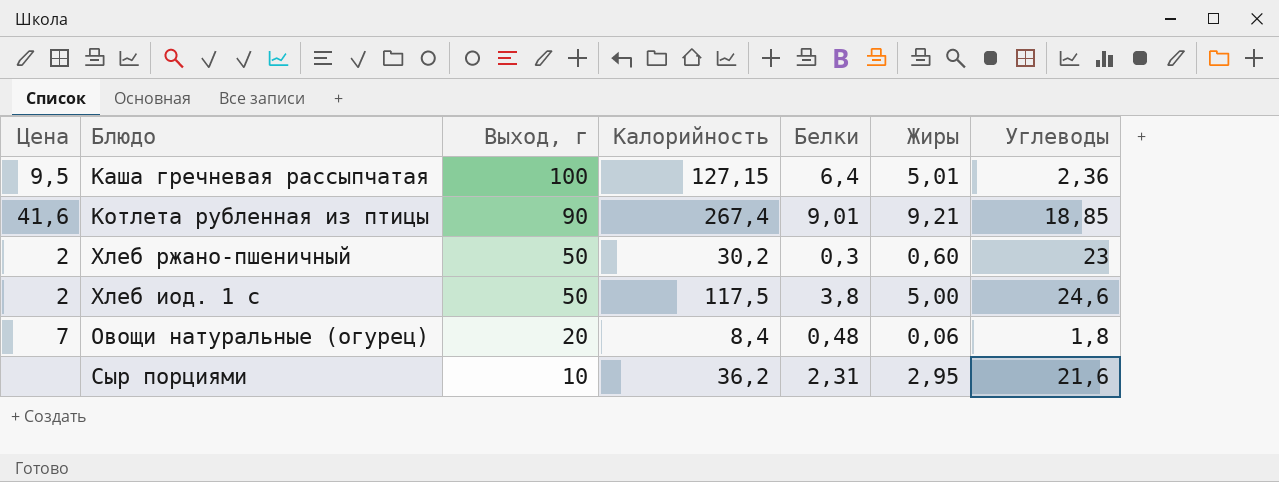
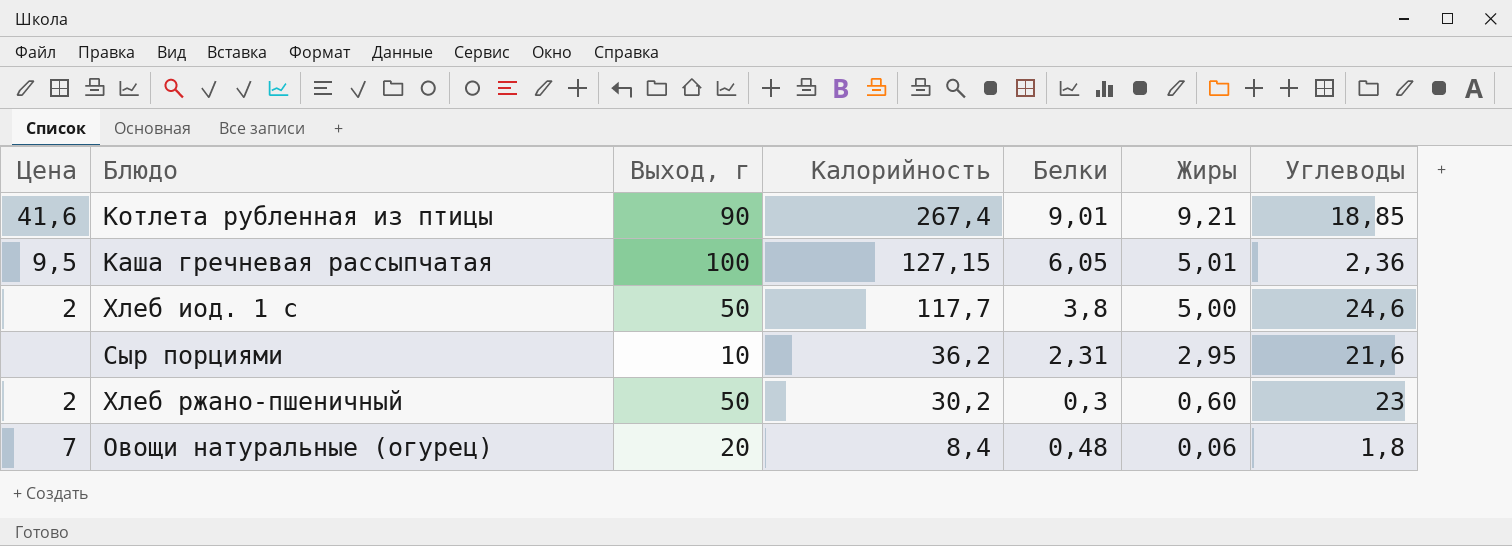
row order: Выход, г descending -> Калорийность descending
Каша гречневая рассыпчатая | Белки: 6,4 -> 6,05
Хлеб иод. 1 с | Калорийность: 117,5 -> 117,7

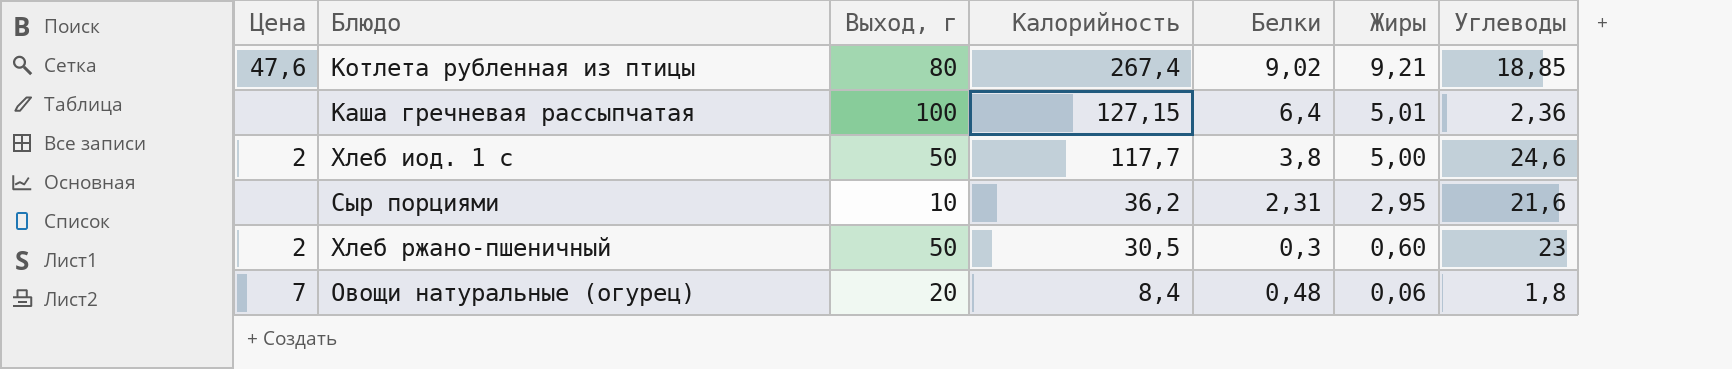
Котлета рубленная из птицы | Цена: 41,6 -> 47,6
Котлета рубленная из птицы | Выход, г: 90 -> 80
Котлета рубленная из птицы | Белки: 9,01 -> 9,02
Каша гречневая рассыпчатая | Цена: 9,5 -> none
Каша гречневая рассыпчатая | Белки: 6,05 -> 6,4
Хлеб ржано-пшеничный | Калорийность: 30,2 -> 30,5

